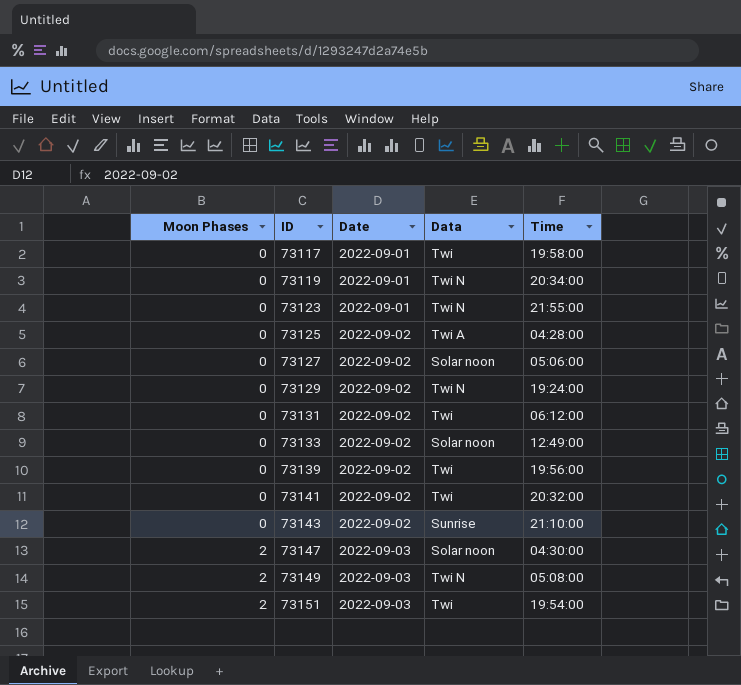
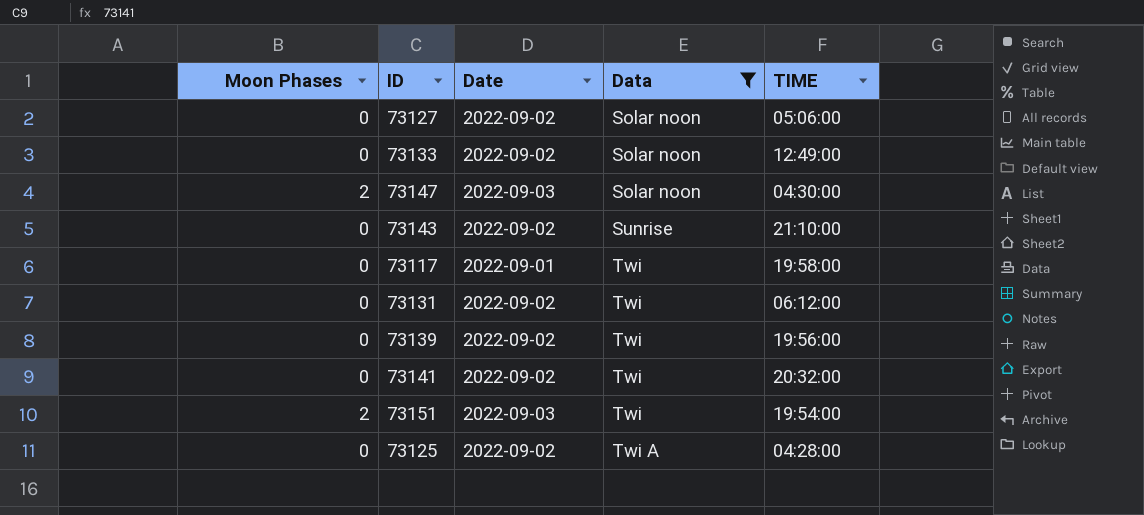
filter: none -> Data != Twi N
row order: Moon Phases ascending -> Data ascending
column name: Time -> TIME

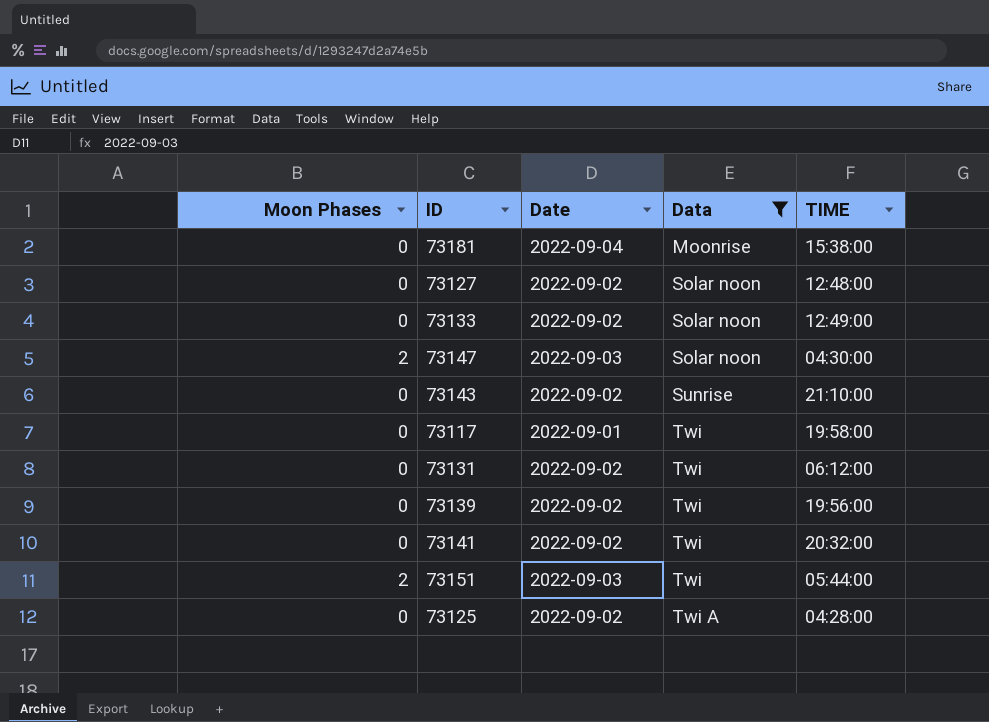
row 73181: none -> 0 | 2022-09-04 | Moonrise | 15:38:00
73127 | TIME: 05:06:00 -> 12:48:00
73151 | TIME: 19:54:00 -> 05:44:00

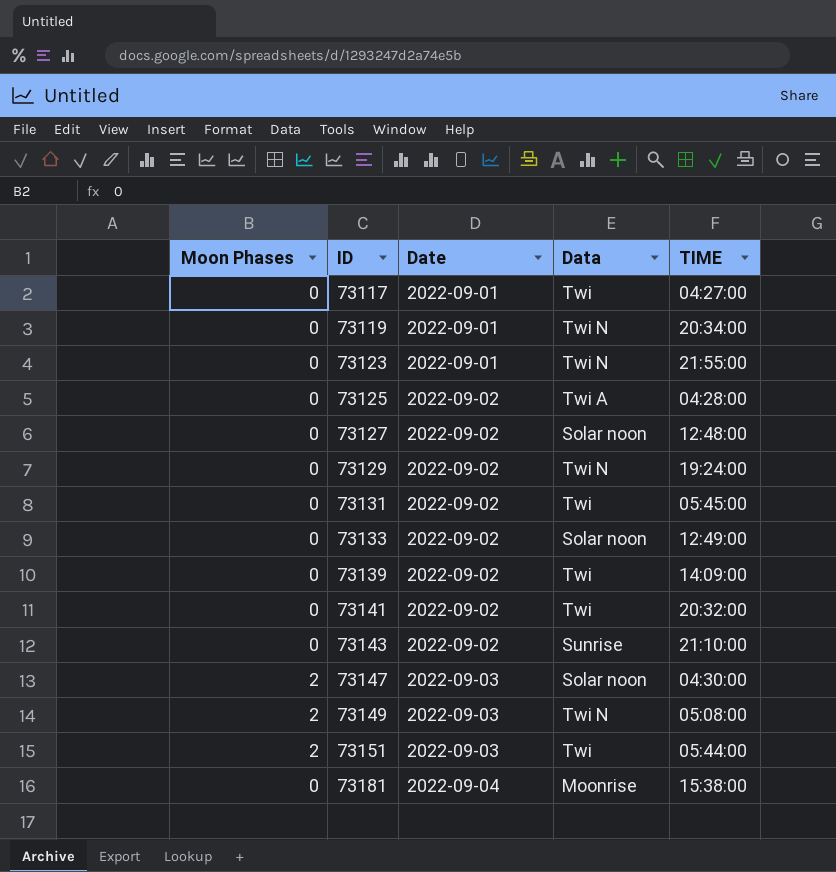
filter: Data != Twi N -> none
row order: Data ascending -> ID ascending
73117 | TIME: 19:58:00 -> 04:27:00
73131 | TIME: 06:12:00 -> 05:45:00
73139 | TIME: 19:56:00 -> 14:09:00

